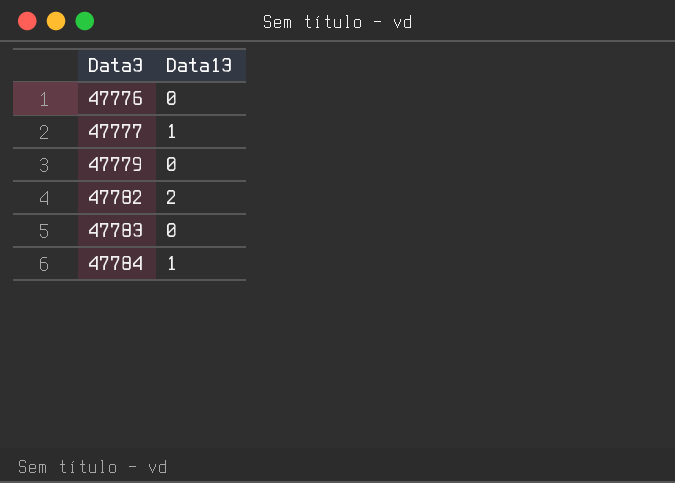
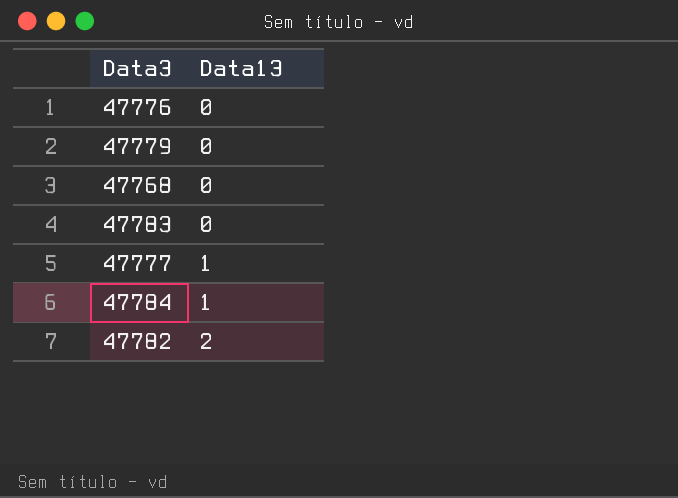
row order: Data3 ascending -> Data13 ascending
row 47768: none -> 0

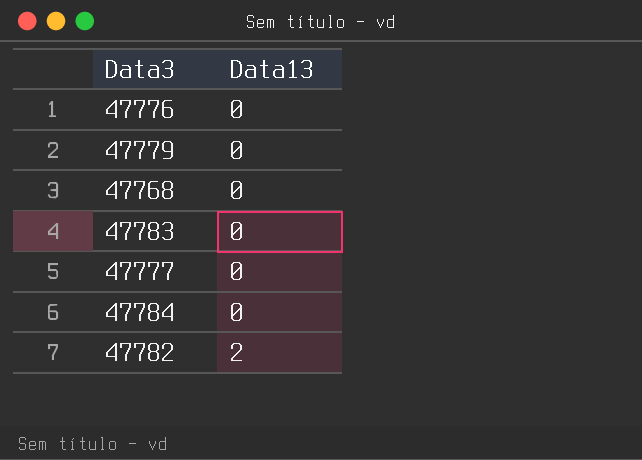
47777 | Data13: 1 -> 0
47784 | Data13: 1 -> 0

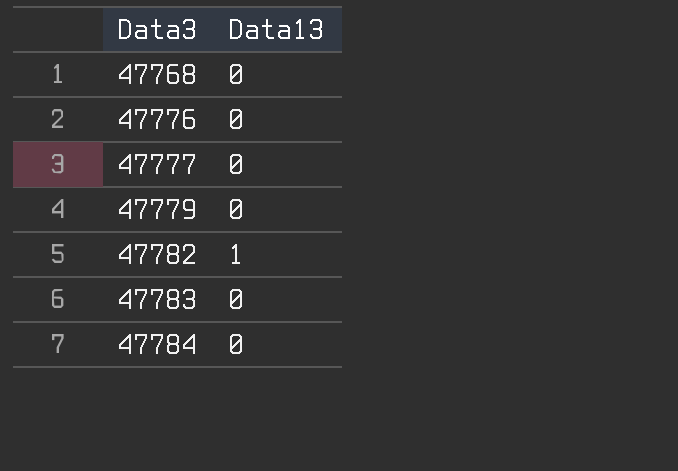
row order: Data13 ascending -> Data3 ascending
47782 | Data13: 2 -> 1

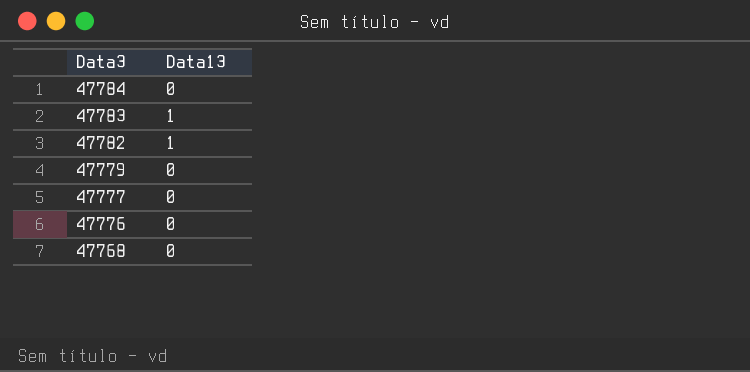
row order: Data3 ascending -> Data3 descending
47783 | Data13: 0 -> 1

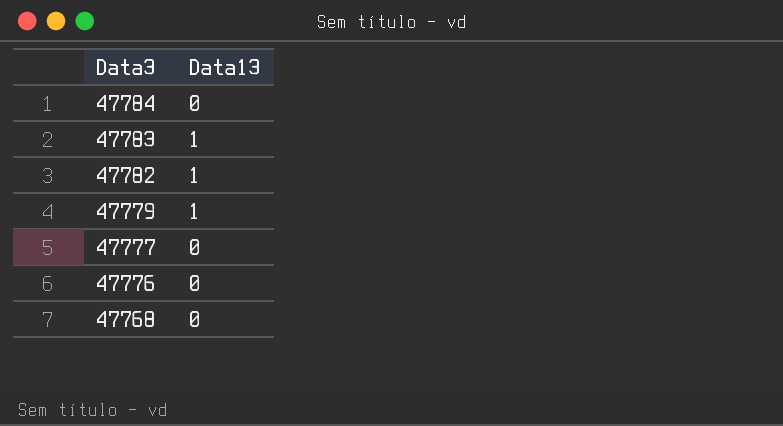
47779 | Data13: 0 -> 1

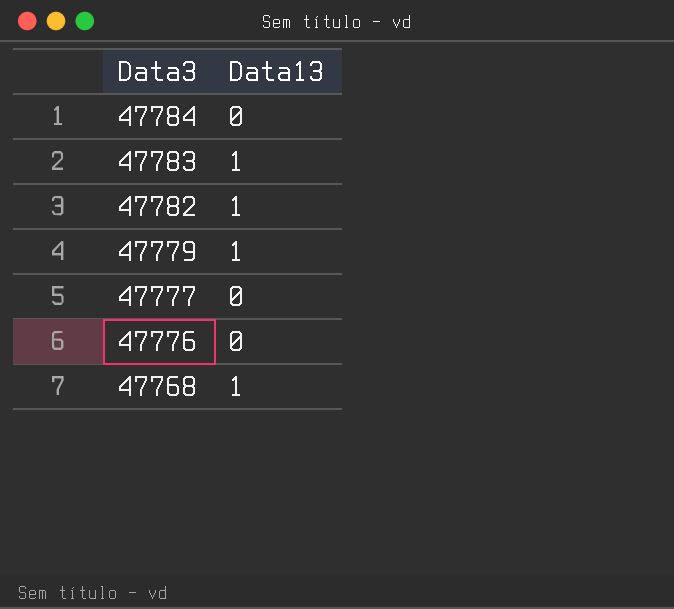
47768 | Data13: 0 -> 1

